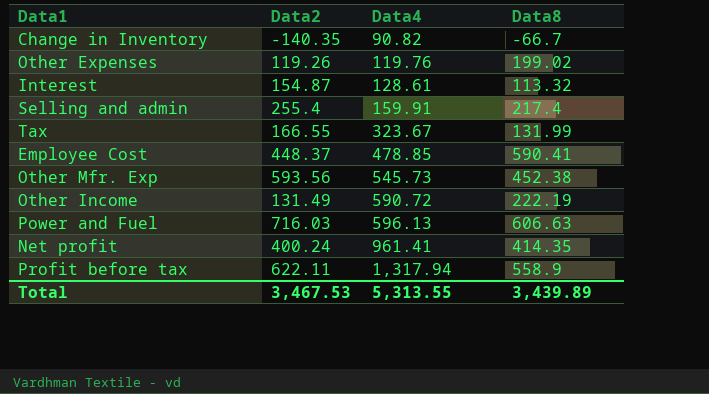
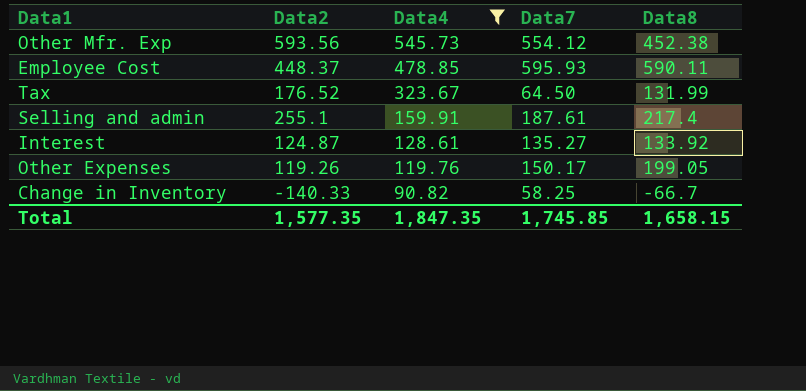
filter: none -> Data4 <= 545.73
row order: Data4 ascending -> Data4 descending
column Data7 | position: none -> 4
Employee Cost | Data8: 590.41 -> 590.11
Tax | Data2: 166.55 -> 176.52
Selling and admin | Data2: 255.4 -> 255.1
Interest | Data2: 154.87 -> 124.87
Interest | Data8: 113.32 -> 133.92
Other Expenses | Data8: 199.02 -> 199.05
Change in Inventory | Data2: -140.35 -> -140.33
Total | Data2: 3,467.53 -> 1,577.35
Total | Data4: 5,313.55 -> 1,847.35
Total | Data8: 3,439.89 -> 1,658.15

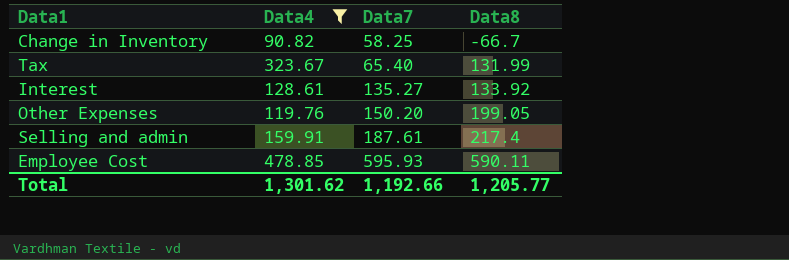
row order: Data4 descending -> Data7 ascending
column Data2 | position: 2 -> none
row Other Mfr. Exp: 593.56 | 545.73 | 554.12 | 452.38 -> none
Tax | Data7: 64.50 -> 65.40
Other Expenses | Data7: 150.17 -> 150.20
Total | Data4: 1,847.35 -> 1,301.62
Total | Data7: 1,745.85 -> 1,192.66
Total | Data8: 1,658.15 -> 1,205.77

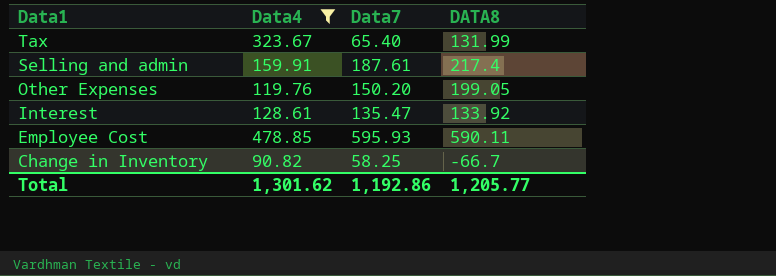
row order: Data7 ascending -> Data1 descending
column name: Data8 -> DATA8
Interest | Data7: 135.27 -> 135.47
Total | Data7: 1,192.66 -> 1,192.86

